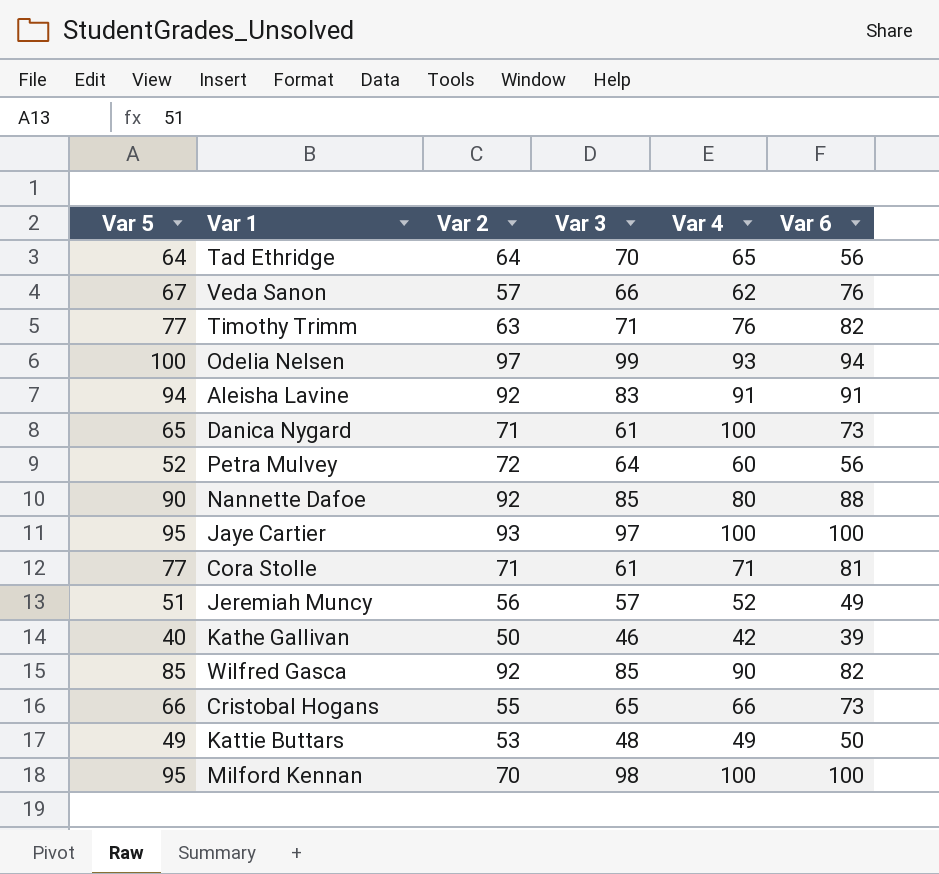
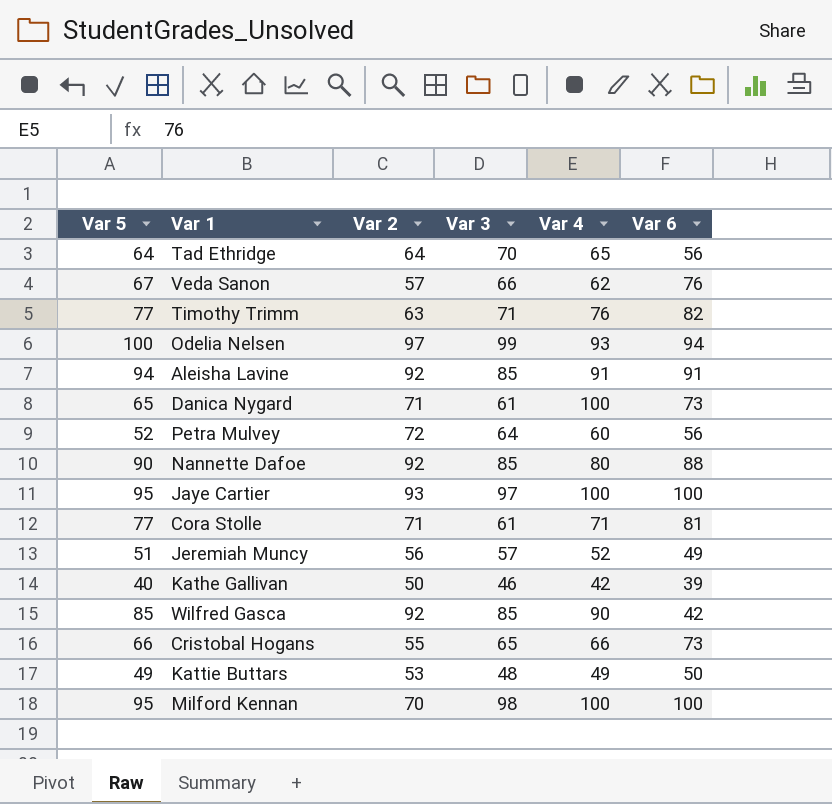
Aleisha Lavine | Var 3: 83 -> 85
Wilfred Gasca | Var 6: 82 -> 42

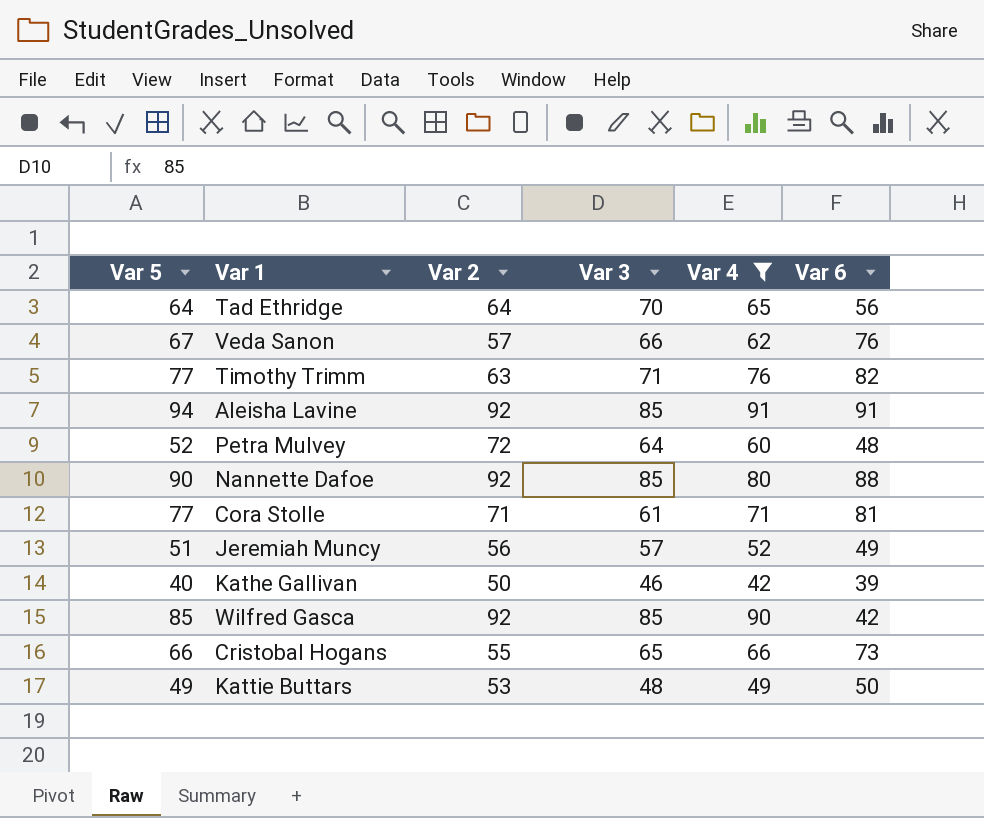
filter: none -> Var 4 <= 91
Petra Mulvey | Var 6: 56 -> 48

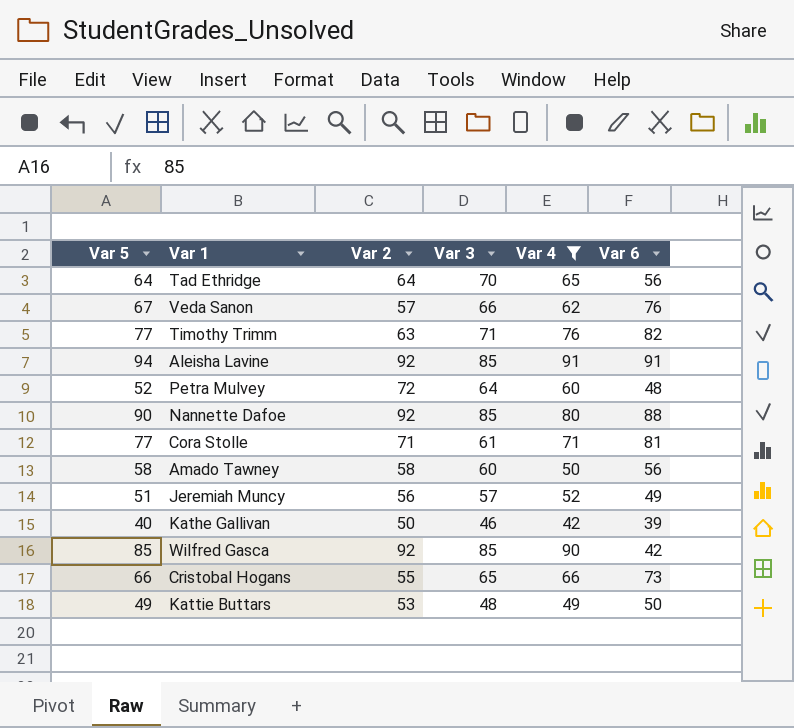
row Amado Tawney: none -> 58 | 58 | 60 | 50 | 56

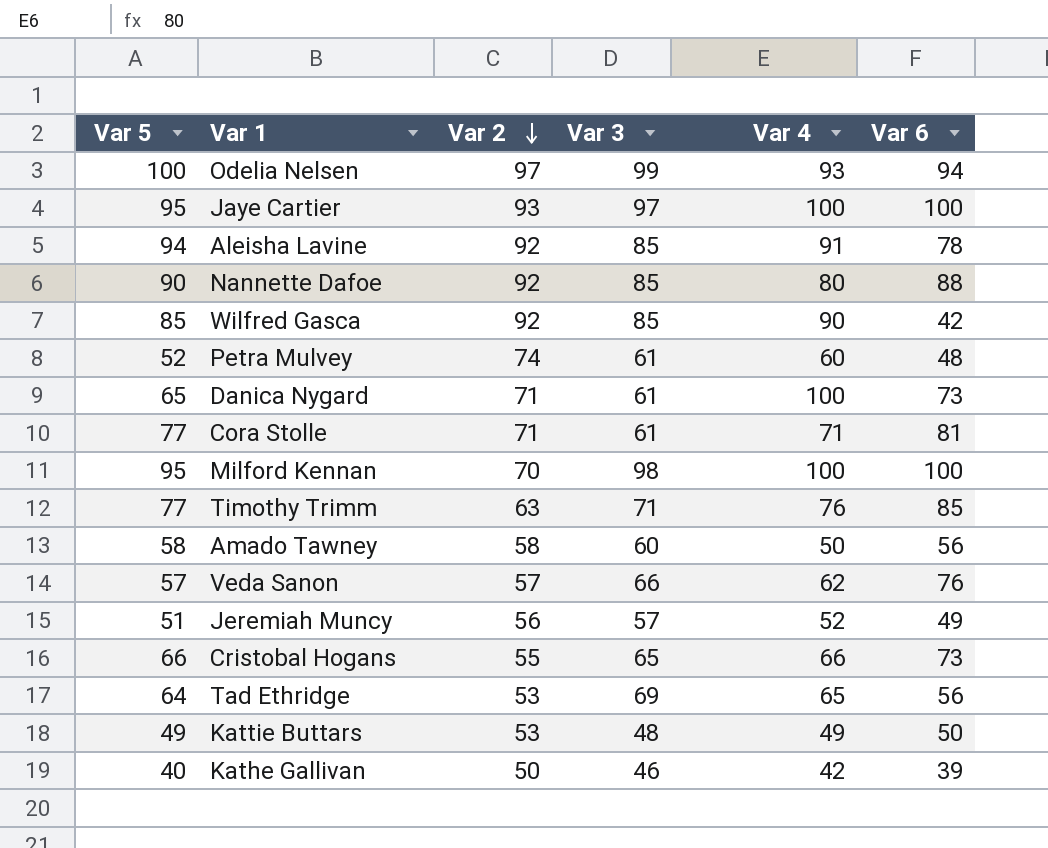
filter: Var 4 <= 91 -> none
row order: none -> Var 2 descending
Aleisha Lavine | Var 6: 91 -> 78
Petra Mulvey | Var 2: 72 -> 74
Petra Mulvey | Var 3: 64 -> 61
Timothy Trimm | Var 6: 82 -> 85
Veda Sanon | Var 5: 67 -> 57
Tad Ethridge | Var 2: 64 -> 53
Tad Ethridge | Var 3: 70 -> 69

